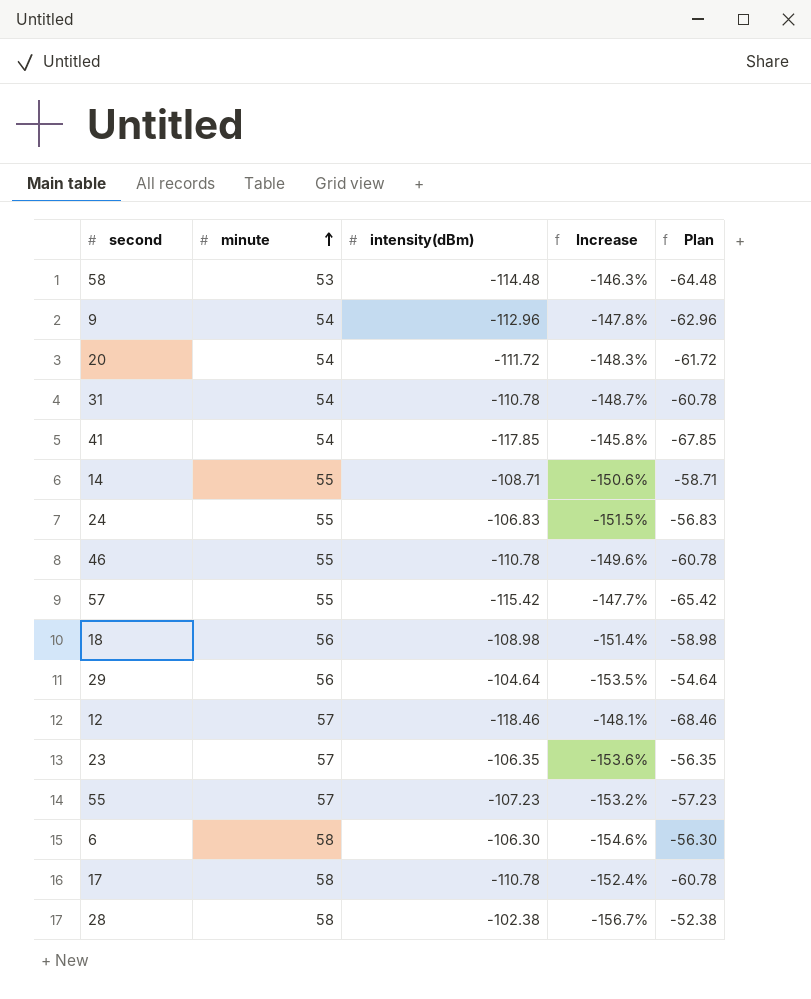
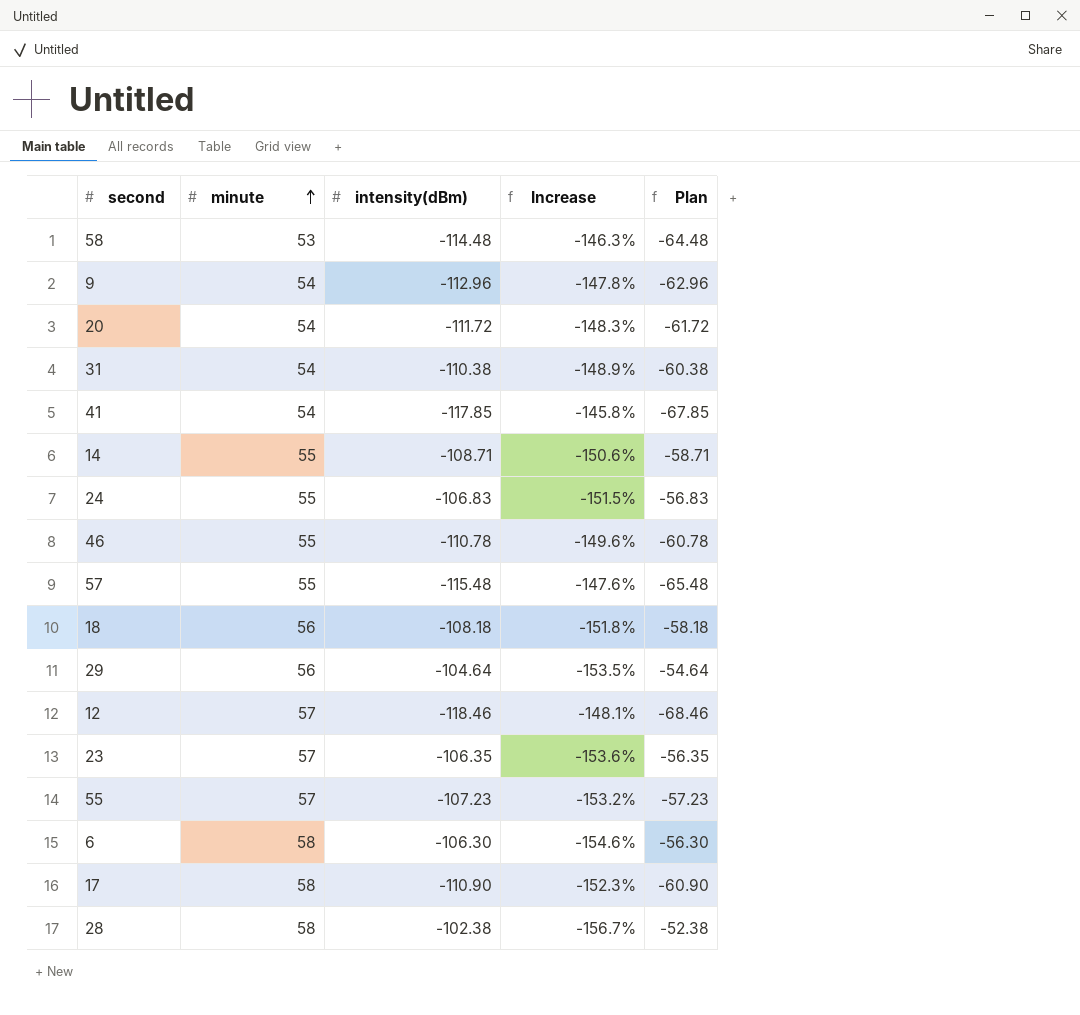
31 | intensity(dBm): -110.78 -> -110.38
31 | Increase: -148.7% -> -148.9%
31 | Plan: -60.78 -> -60.38
57 | intensity(dBm): -115.42 -> -115.48
57 | Increase: -147.7% -> -147.6%
57 | Plan: -65.42 -> -65.48
18 | intensity(dBm): -108.98 -> -108.18
18 | Increase: -151.4% -> -151.8%
18 | Plan: -58.98 -> -58.18
17 | intensity(dBm): -110.78 -> -110.90
17 | Increase: -152.4% -> -152.3%
17 | Plan: -60.78 -> -60.90

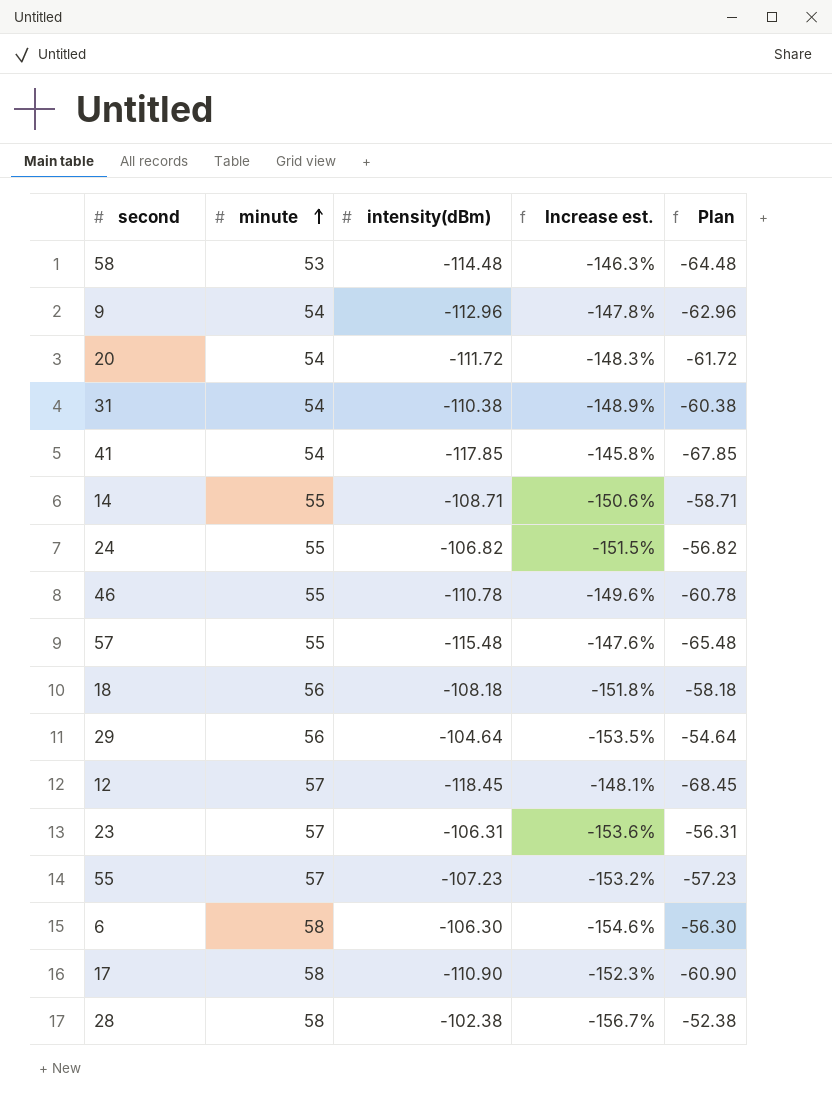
column name: Increase -> Increase est.
24 | intensity(dBm): -106.83 -> -106.82
24 | Plan: -56.83 -> -56.82
12 | intensity(dBm): -118.46 -> -118.45
12 | Plan: -68.46 -> -68.45
23 | intensity(dBm): -106.35 -> -106.31
23 | Plan: -56.35 -> -56.31

